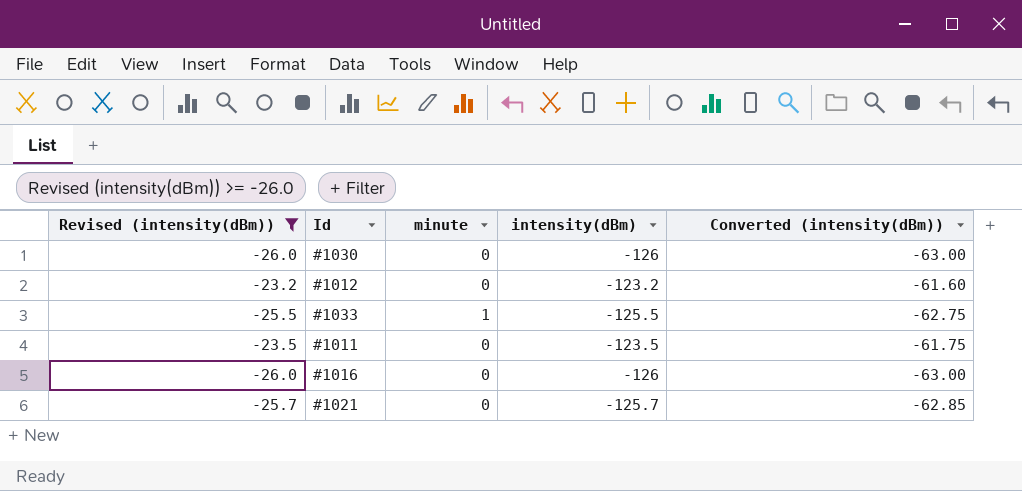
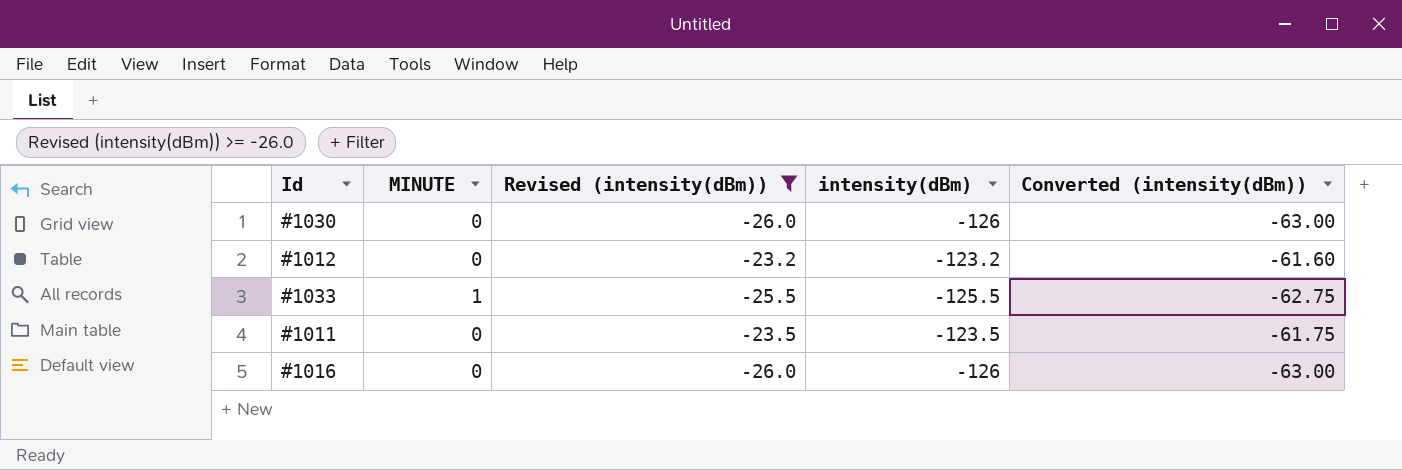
column name: minute -> MINUTE
column Revised (intensity(dBm)) | position: 1 -> 3
row #1021: -25.7 | 0 | -125.7 | -62.85 -> none

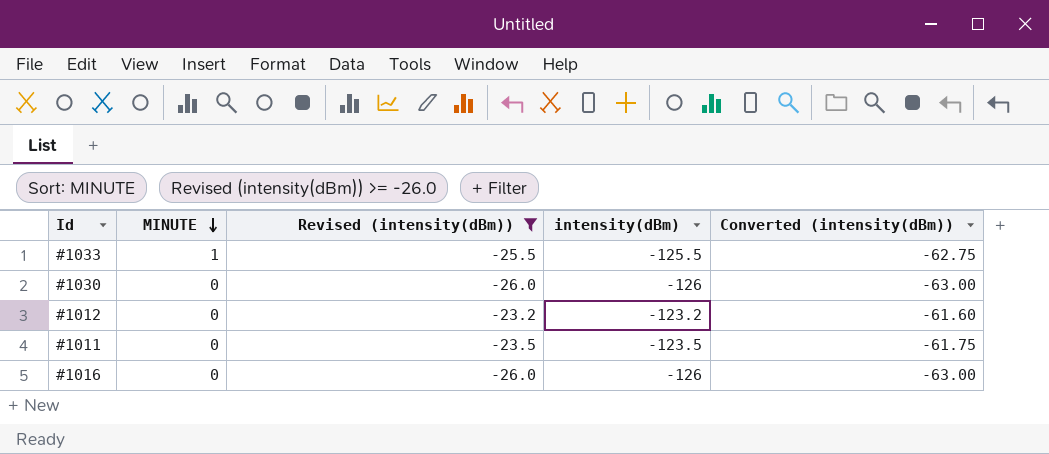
row order: none -> MINUTE descending

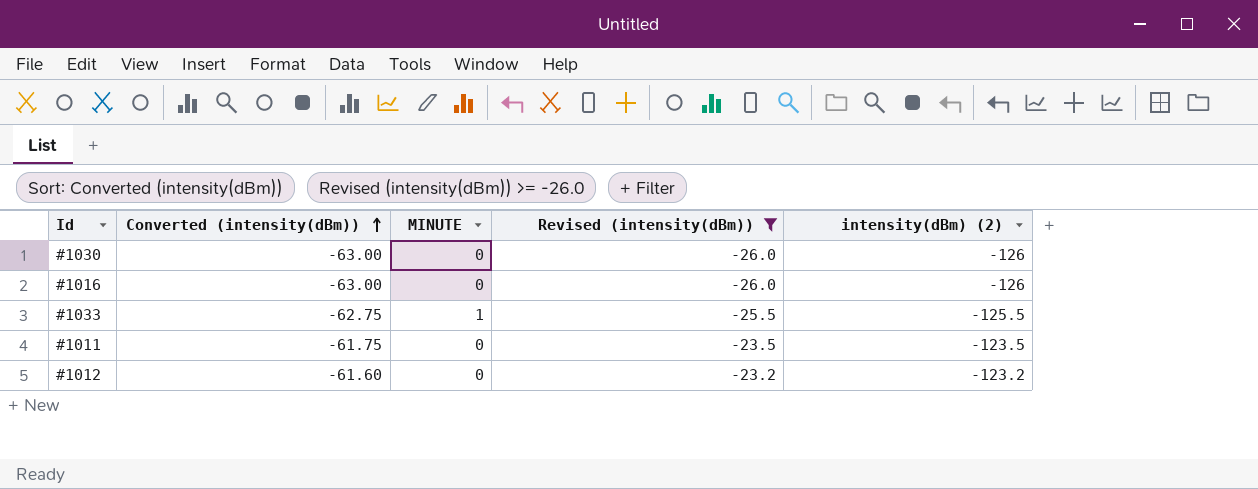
row order: MINUTE descending -> Converted (intensity(dBm)) ascending
column Converted (intensity(dBm)) | position: 5 -> 2
column name: intensity(dBm) -> intensity(dBm) (2)

